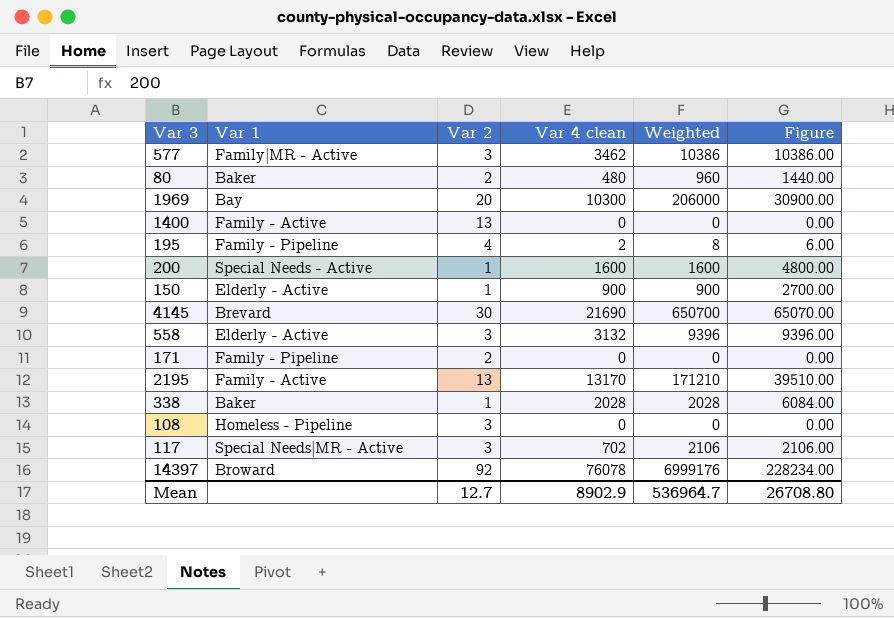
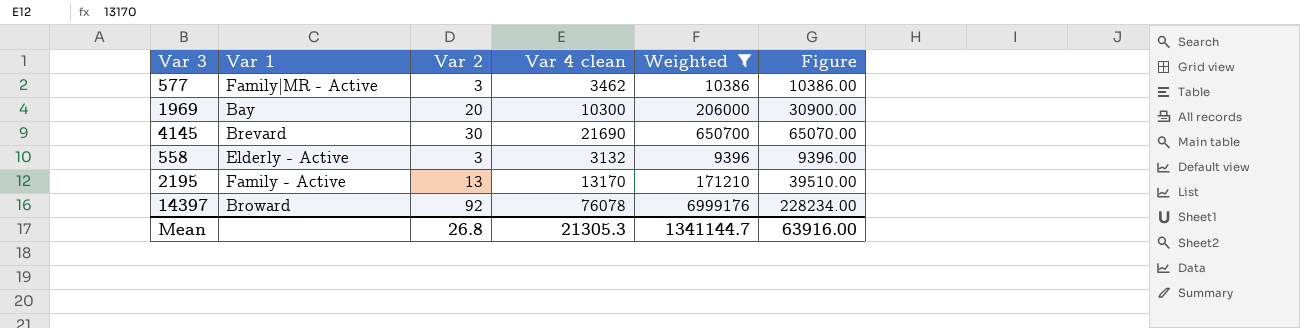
filter: none -> Weighted >= 9396
Mean | Var 2: 12.7 -> 26.8
Mean | Var 4 clean: 8902.9 -> 21305.3
Mean | Weighted: 536964.7 -> 1341144.7
Mean | Figure: 26708.80 -> 63916.00

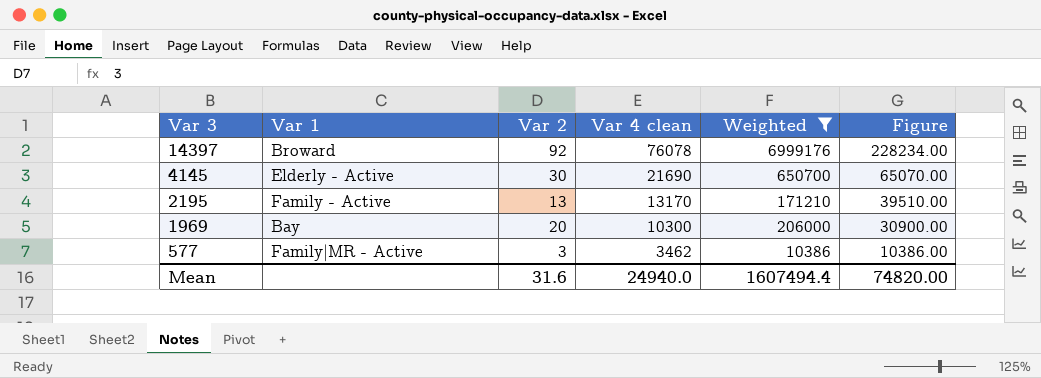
row order: none -> Var 3 descending
row 558: Elderly - Active | 3 | 3132 | 9396 | 9396.00 -> none
4145 | Var 1: Brevard -> Elderly - Active
Mean | Var 2: 26.8 -> 31.6
Mean | Var 4 clean: 21305.3 -> 24940.0
Mean | Weighted: 1341144.7 -> 1607494.4
Mean | Figure: 63916.00 -> 74820.00

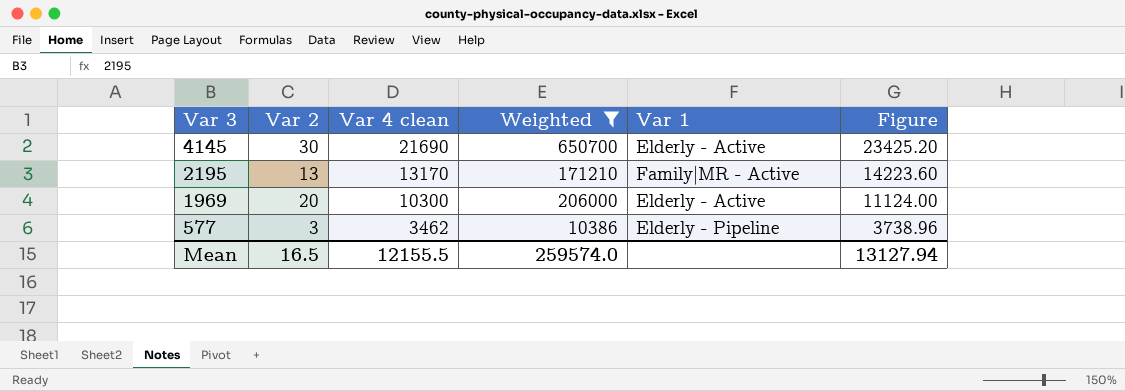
column Var 1 | position: 2 -> 5
column Figure | formula: [Var 4 clean] * 3 -> [Var 4 clean] * 1.08
row 14397: Broward | 92 | 76078 | 6999176 | 228234.00 -> none
2195 | Var 1: Family - Active -> Family|MR - Active
1969 | Var 1: Bay -> Elderly - Active
577 | Var 1: Family|MR - Active -> Elderly - Pipeline
Mean | Var 2: 31.6 -> 16.5
Mean | Var 4 clean: 24940.0 -> 12155.5
Mean | Weighted: 1607494.4 -> 259574.0
Mean | Figure: 74820.00 -> 13127.94

